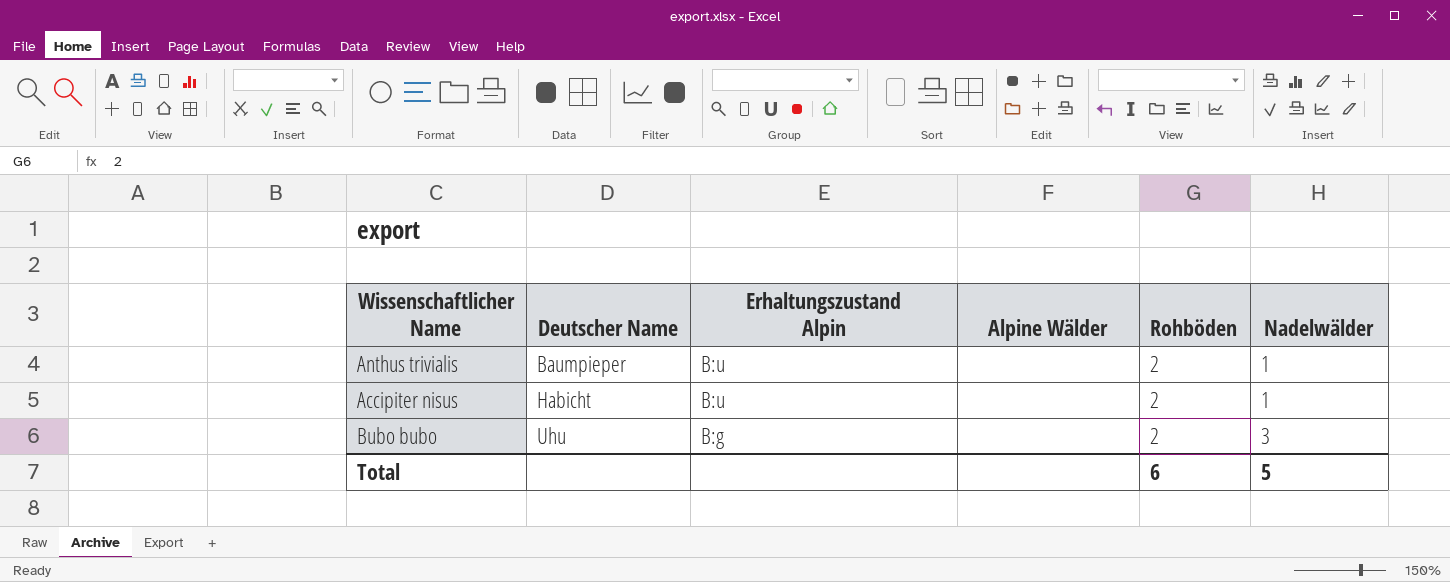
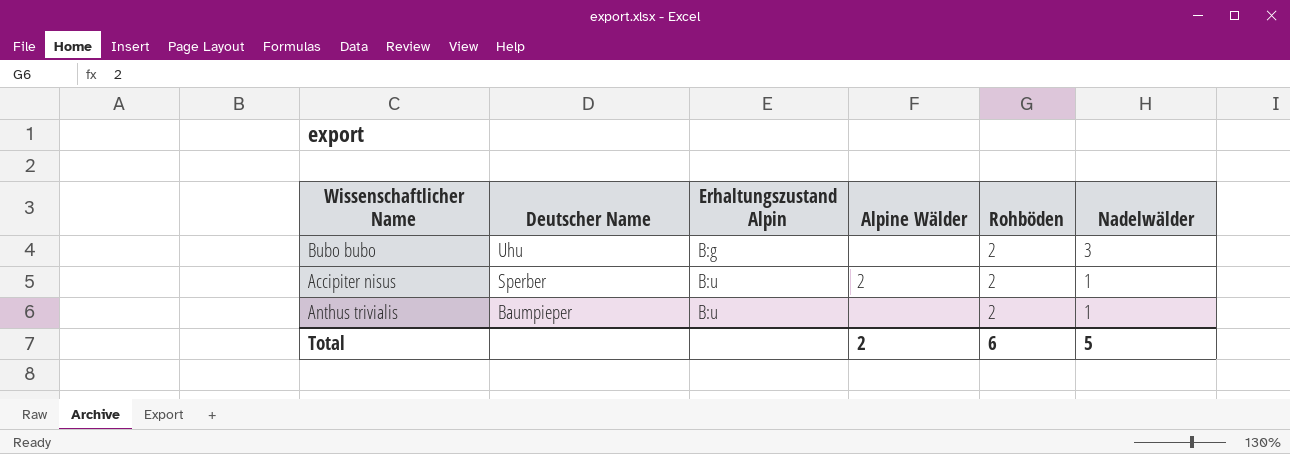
row order: Deutscher Name ascending -> Deutscher Name descending
Accipiter nisus | Deutscher Name: Habicht -> Sperber
Accipiter nisus | Alpine Wälder: none -> 2
Total | Alpine Wälder: none -> 2

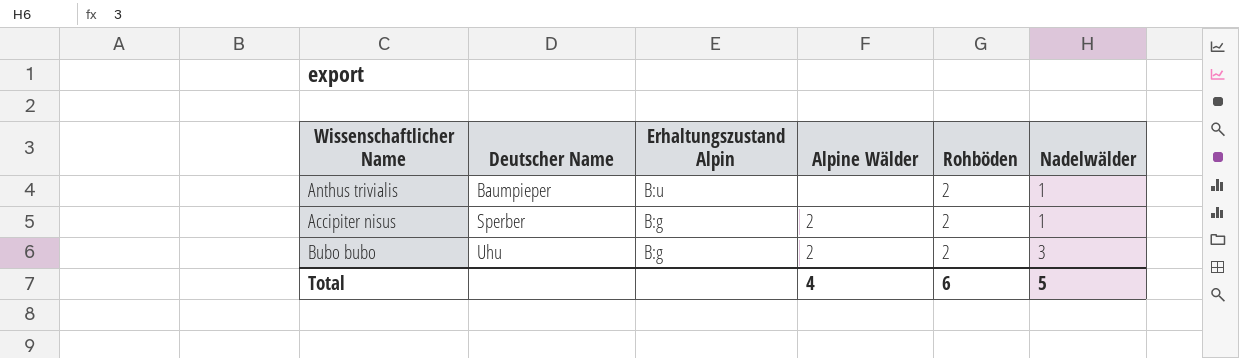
row order: Deutscher Name descending -> Deutscher Name ascending
Accipiter nisus | Erhaltungszustand Alpin: B:u -> B:g
Bubo bubo | Alpine Wälder: none -> 2
Total | Alpine Wälder: 2 -> 4

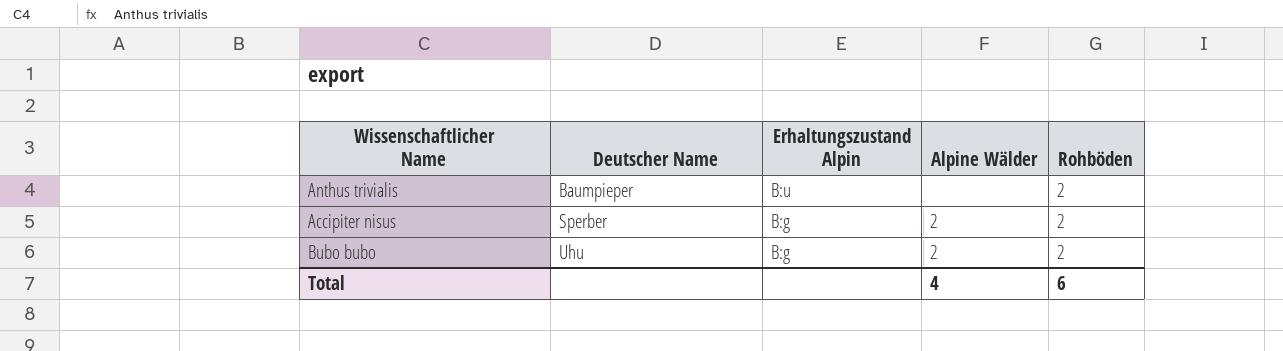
column Nadelwälder | position: 6 -> none

